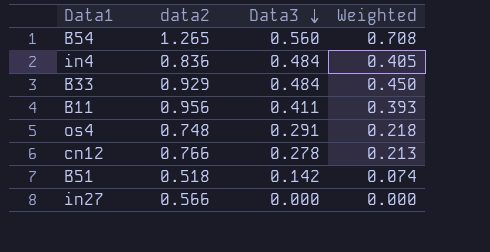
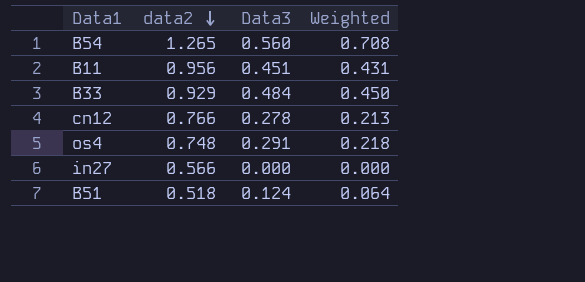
row order: Data3 descending -> data2 descending
row in4: 0.836 | 0.484 | 0.405 -> none
B11 | Data3: 0.411 -> 0.451
B11 | Weighted: 0.393 -> 0.431
B51 | Data3: 0.142 -> 0.124
B51 | Weighted: 0.074 -> 0.064

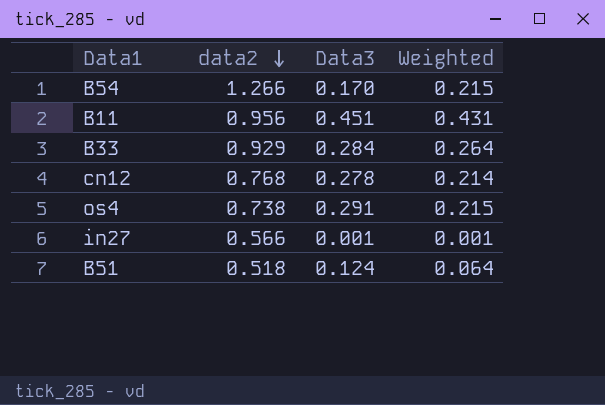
B54 | data2: 1.265 -> 1.266
B54 | Data3: 0.560 -> 0.170
B54 | Weighted: 0.708 -> 0.215
B33 | Data3: 0.484 -> 0.284
B33 | Weighted: 0.450 -> 0.264
cn12 | data2: 0.766 -> 0.768
cn12 | Weighted: 0.213 -> 0.214
os4 | data2: 0.748 -> 0.738
os4 | Weighted: 0.218 -> 0.215
in27 | Data3: 0.000 -> 0.001
in27 | Weighted: 0.000 -> 0.001

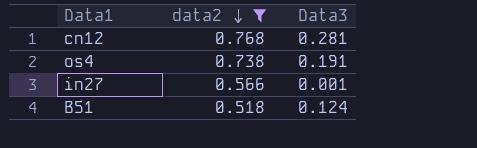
filter: none -> data2 <= 0.768
column Weighted | formula: [data2] * [Data3] -> none
cn12 | Data3: 0.278 -> 0.281
os4 | Data3: 0.291 -> 0.191

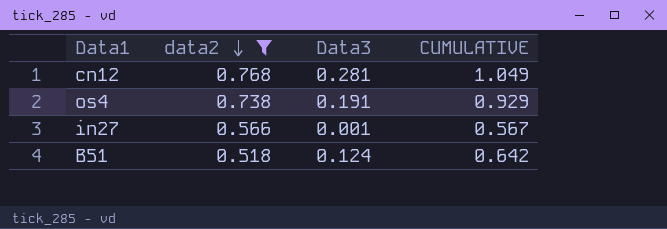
column CUMULATIVE | formula: none -> [data2] + [Data3]

